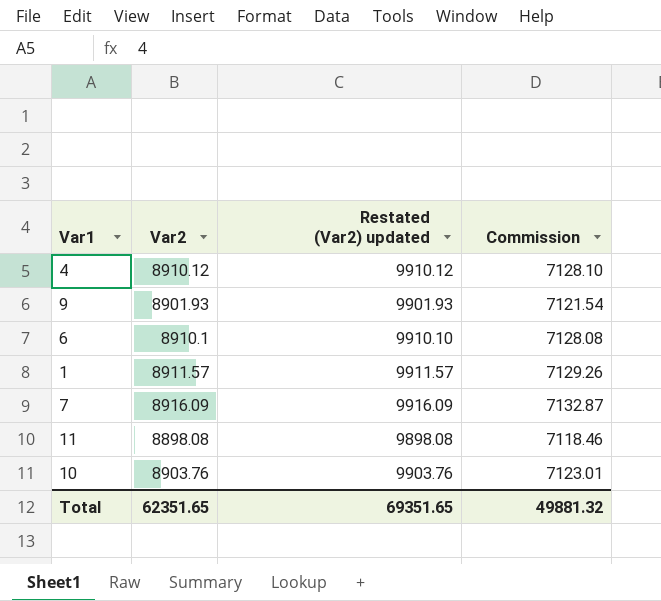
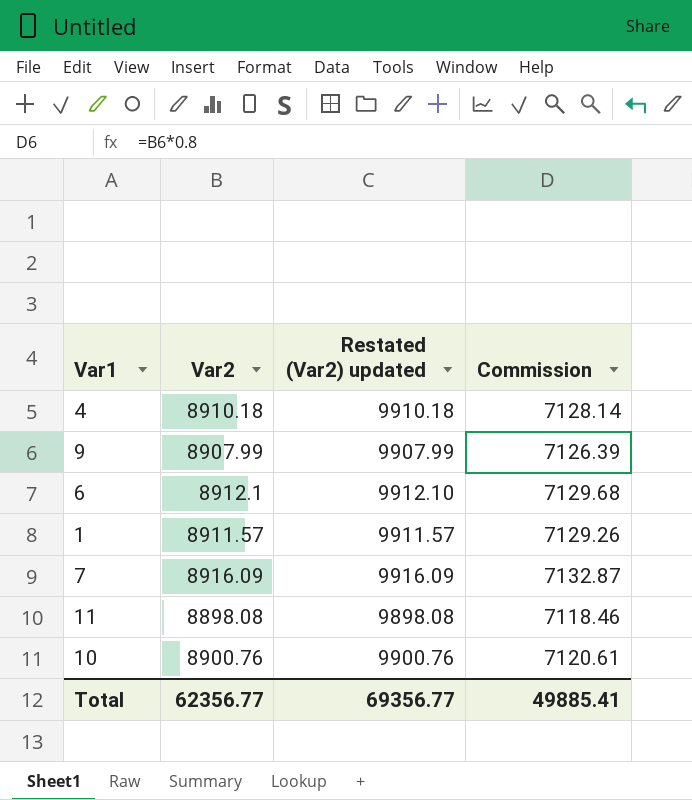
4 | Var2: 8910.12 -> 8910.18
4 | Restated (Var2) updated: 9910.12 -> 9910.18
4 | Commission: 7128.10 -> 7128.14
9 | Var2: 8901.93 -> 8907.99
9 | Restated (Var2) updated: 9901.93 -> 9907.99
9 | Commission: 7121.54 -> 7126.39
6 | Var2: 8910.1 -> 8912.1
6 | Restated (Var2) updated: 9910.10 -> 9912.10
6 | Commission: 7128.08 -> 7129.68
10 | Var2: 8903.76 -> 8900.76
10 | Restated (Var2) updated: 9903.76 -> 9900.76
10 | Commission: 7123.01 -> 7120.61
Total | Var2: 62351.65 -> 62356.77
Total | Restated (Var2) updated: 69351.65 -> 69356.77
Total | Commission: 49881.32 -> 49885.41

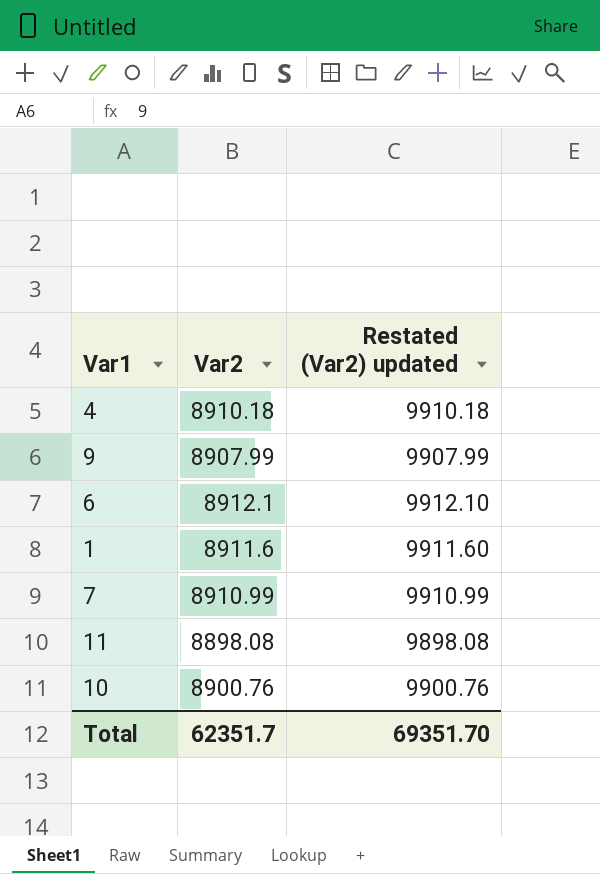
column Commission | formula: [Var2] * 0.8 -> none
1 | Var2: 8911.57 -> 8911.6
1 | Restated (Var2) updated: 9911.57 -> 9911.60
7 | Var2: 8916.09 -> 8910.99
7 | Restated (Var2) updated: 9916.09 -> 9910.99
Total | Var2: 62356.77 -> 62351.7
Total | Restated (Var2) updated: 69356.77 -> 69351.70

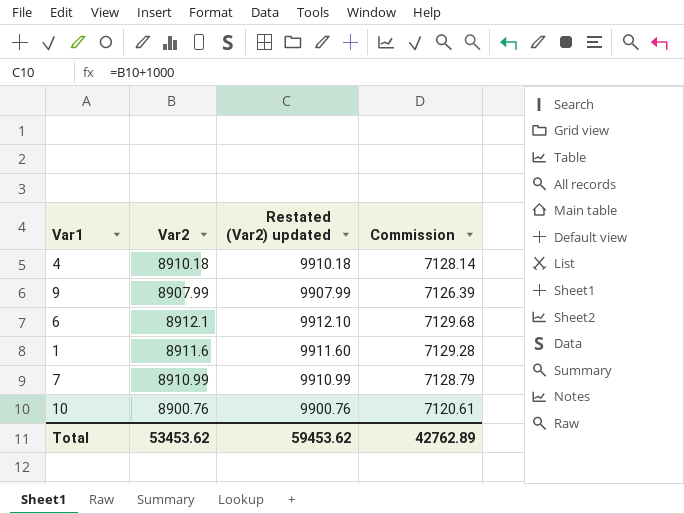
column Commission | formula: none -> [Var2] * 0.8
row 11: 8898.08 | 9898.08 -> none
Total | Var2: 62351.7 -> 53453.62
Total | Restated (Var2) updated: 69351.70 -> 59453.62

